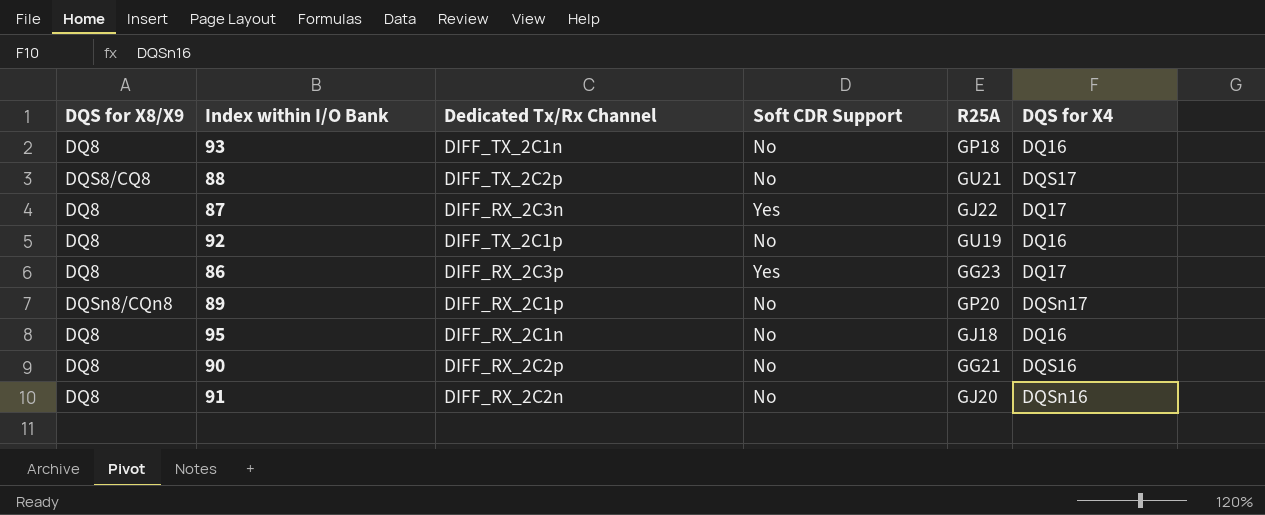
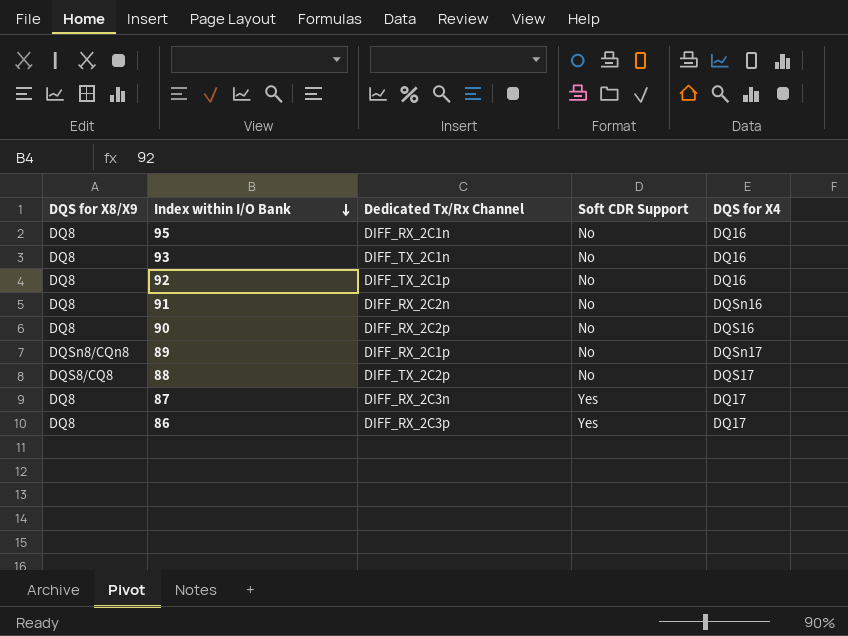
row order: none -> Index within I/O Bank descending
column R25A | position: 5 -> none

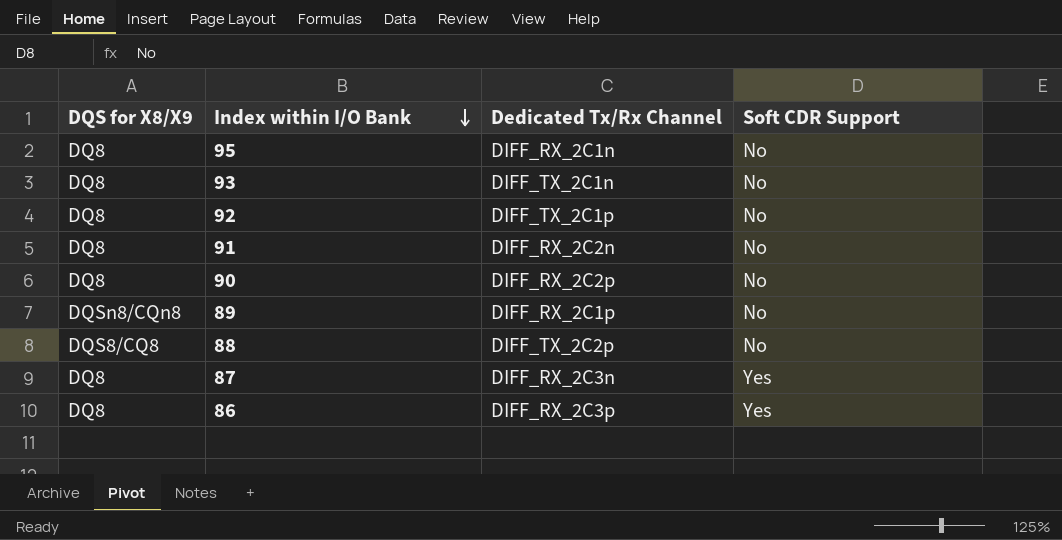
column DQS for X4 | position: 5 -> none

